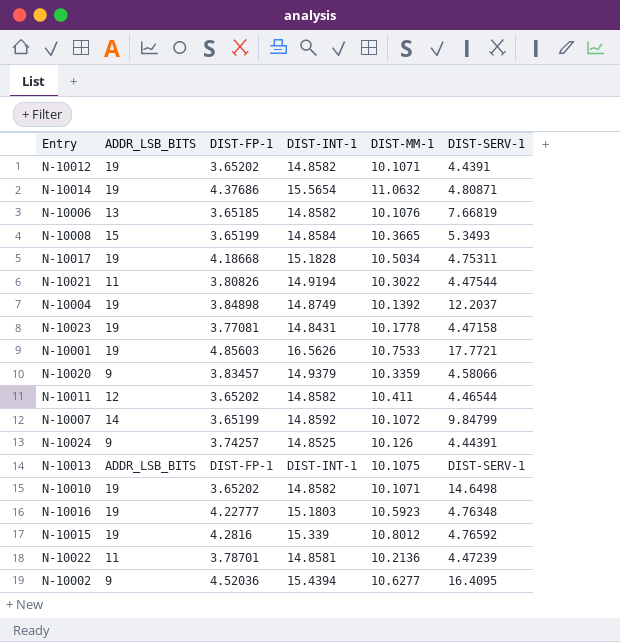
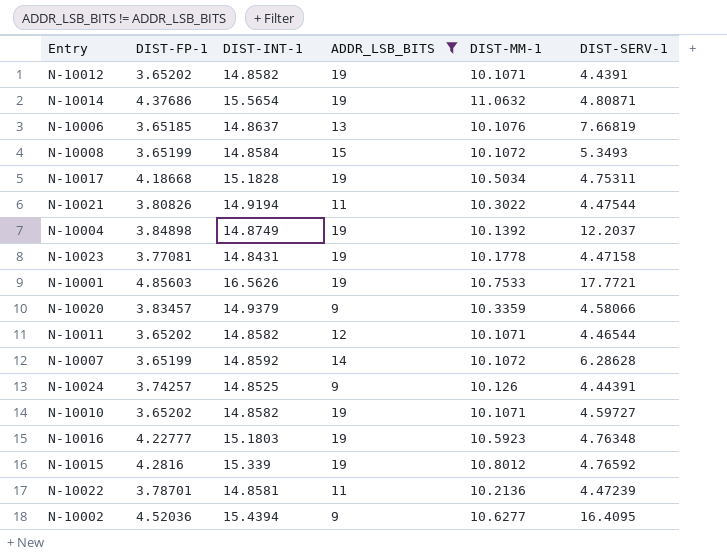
filter: none -> ADDR_LSB_BITS != ADDR_LSB_BITS
column ADDR_LSB_BITS | position: 2 -> 4
N-10006 | DIST-INT-1: 14.8582 -> 14.8637
N-10008 | DIST-MM-1: 10.3665 -> 10.1072
N-10011 | DIST-MM-1: 10.411 -> 10.1071
N-10007 | DIST-SERV-1: 9.84799 -> 6.28628
N-10010 | DIST-SERV-1: 14.6498 -> 4.59727

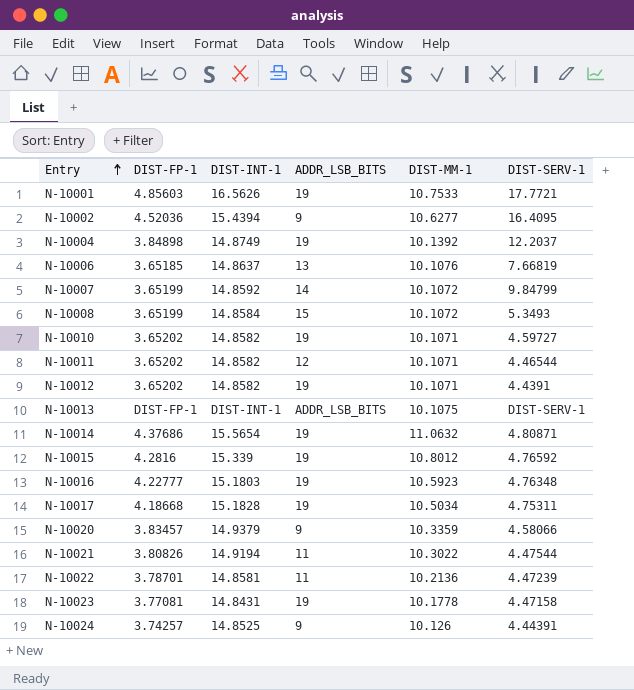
filter: ADDR_LSB_BITS != ADDR_LSB_BITS -> none
row order: none -> Entry ascending
N-10007 | DIST-SERV-1: 6.28628 -> 9.84799

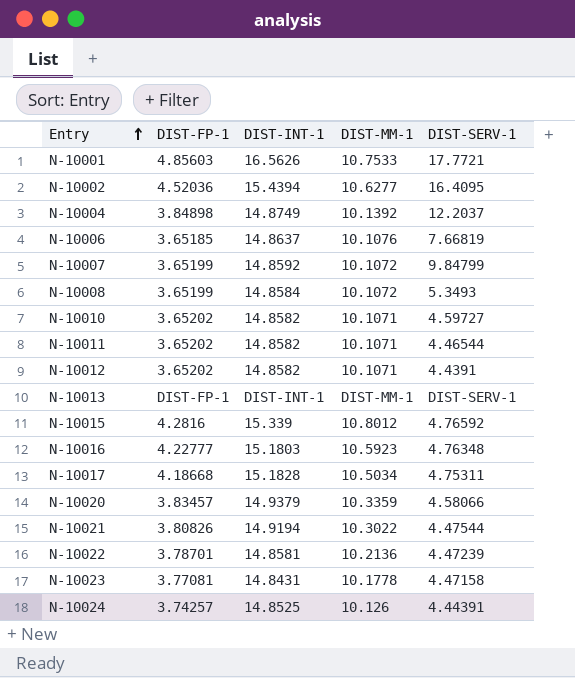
column ADDR_LSB_BITS | position: 4 -> none
row N-10014: 4.37686 | 15.5654 | 19 | 11.0632 | 4.80871 -> none
N-10013 | DIST-MM-1: 10.1075 -> DIST-MM-1

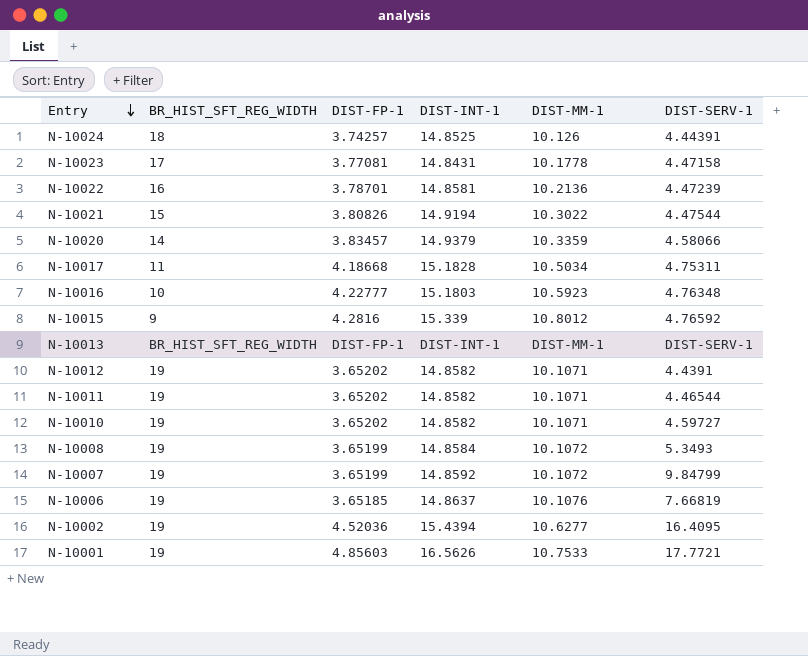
row order: Entry ascending -> Entry descending
column BR_HIST_SFT_REG_WIDTH | position: none -> 2
row N-10004: 3.84898 | 14.8749 | 10.1392 | 12.2037 -> none

